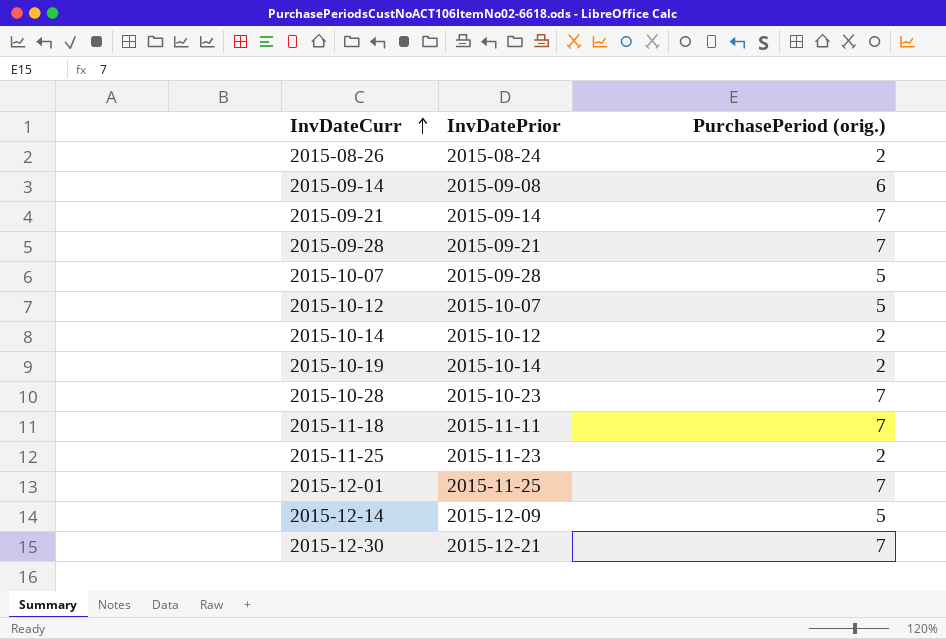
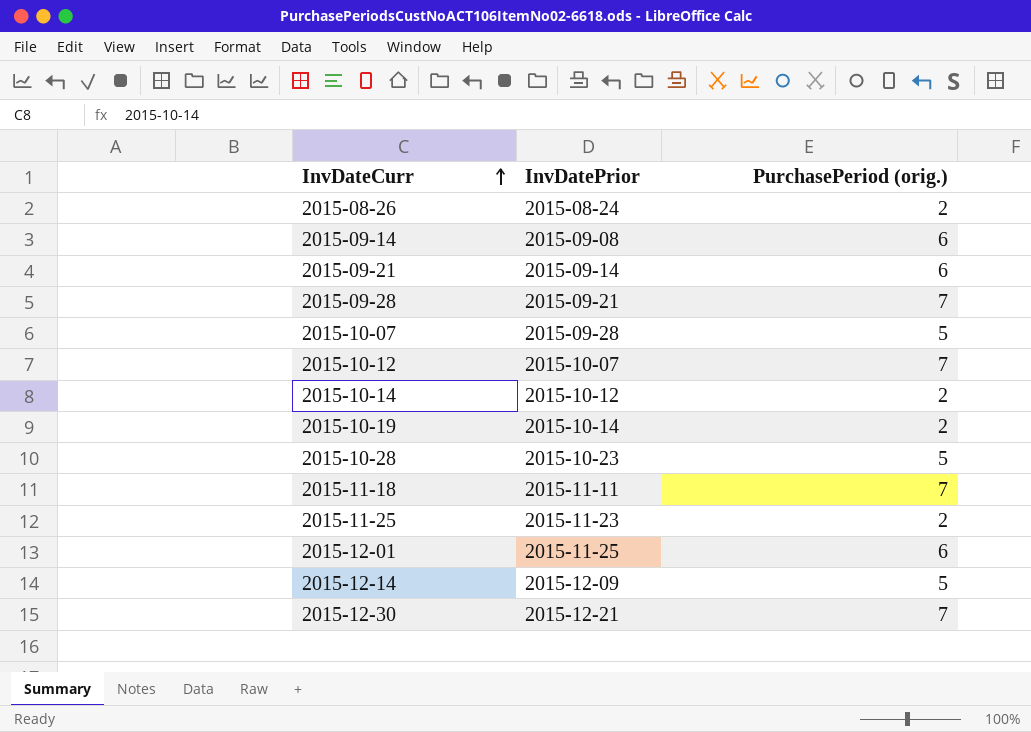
2015-09-21 | PurchasePeriod (orig.): 7 -> 6
2015-10-12 | PurchasePeriod (orig.): 5 -> 7
2015-10-28 | PurchasePeriod (orig.): 7 -> 5
2015-12-01 | PurchasePeriod (orig.): 7 -> 6

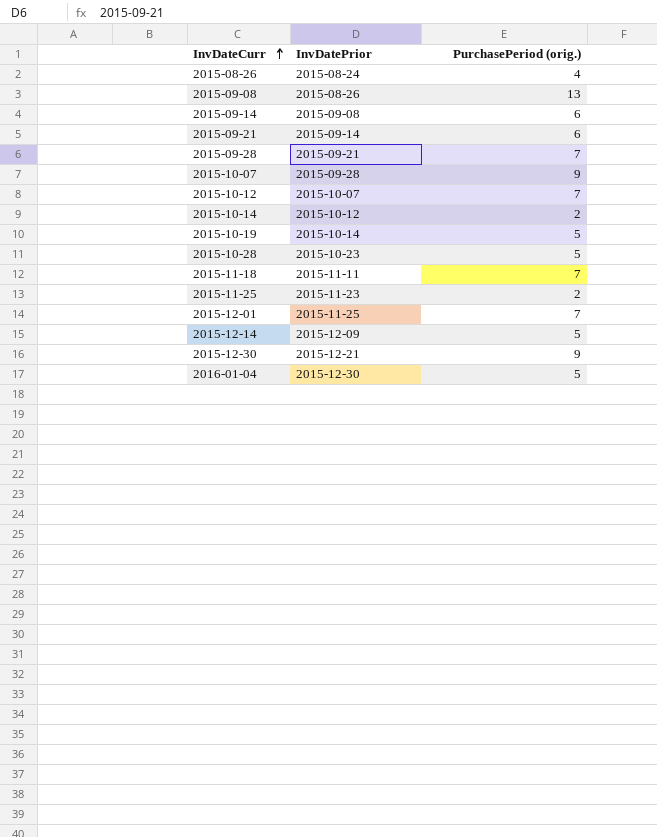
2015-08-26 | PurchasePeriod (orig.): 2 -> 4
row 2015-09-08: none -> 2015-08-26 | 13
2015-10-07 | PurchasePeriod (orig.): 5 -> 9
2015-10-19 | PurchasePeriod (orig.): 2 -> 5
2015-12-01 | PurchasePeriod (orig.): 6 -> 7
2015-12-30 | PurchasePeriod (orig.): 7 -> 9
row 2016-01-04: none -> 2015-12-30 | 5

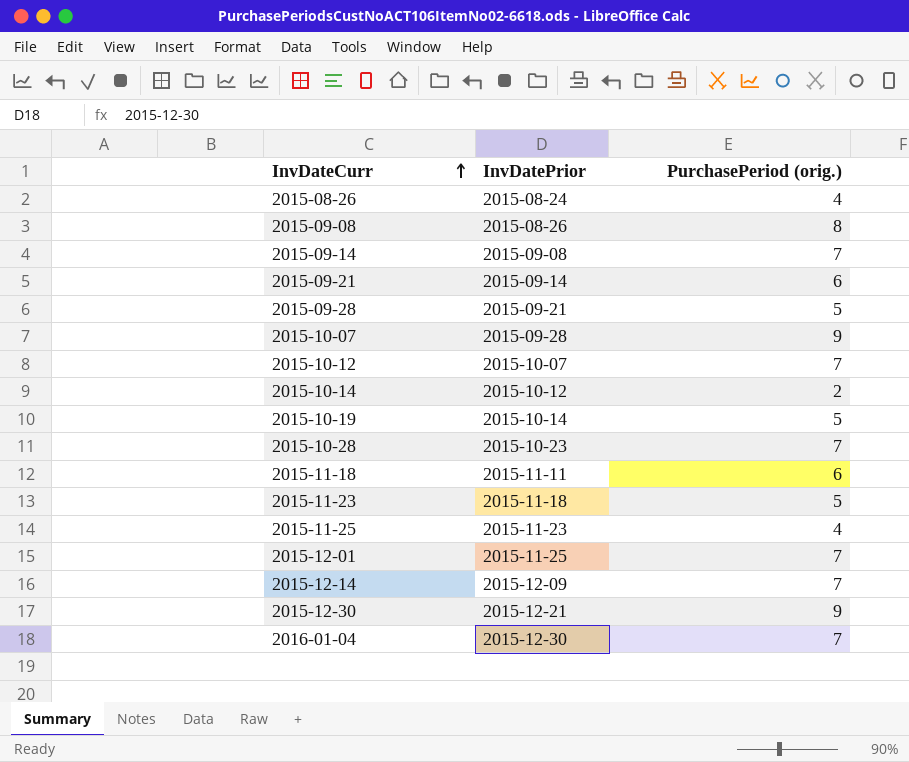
2015-09-08 | PurchasePeriod (orig.): 13 -> 8
2015-09-14 | PurchasePeriod (orig.): 6 -> 7
2015-09-28 | PurchasePeriod (orig.): 7 -> 5
2015-10-28 | PurchasePeriod (orig.): 5 -> 7
2015-11-18 | PurchasePeriod (orig.): 7 -> 6
row 2015-11-23: none -> 2015-11-18 | 5
2015-11-25 | PurchasePeriod (orig.): 2 -> 4
2015-12-14 | PurchasePeriod (orig.): 5 -> 7
2016-01-04 | PurchasePeriod (orig.): 5 -> 7

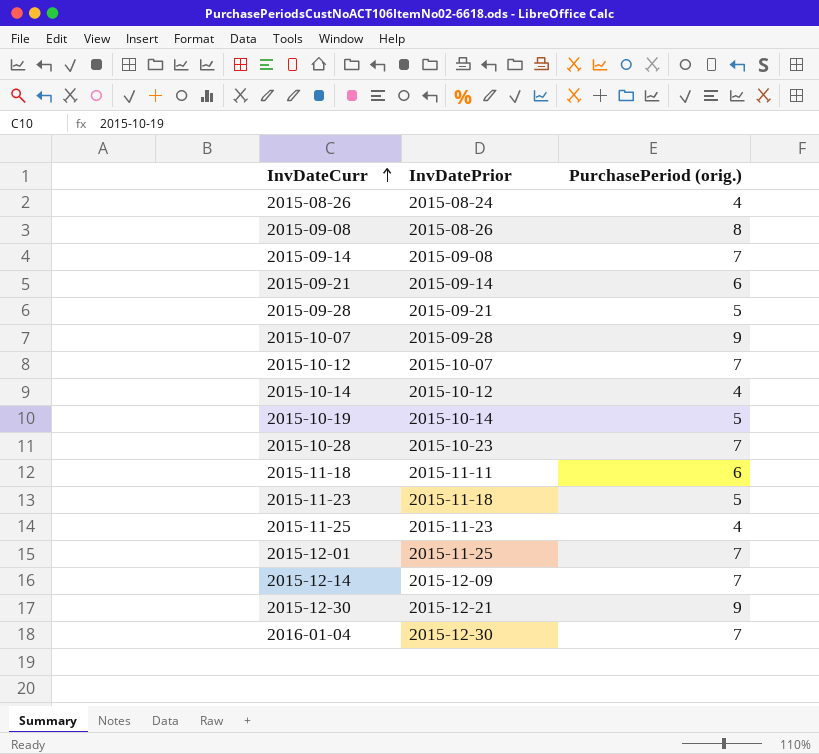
2015-10-14 | PurchasePeriod (orig.): 2 -> 4

